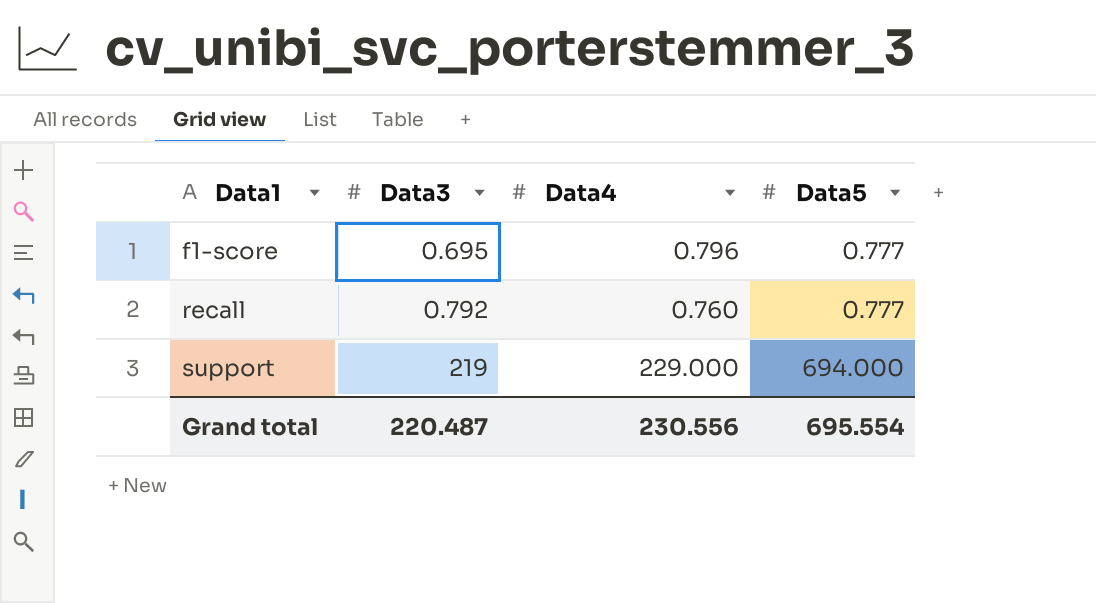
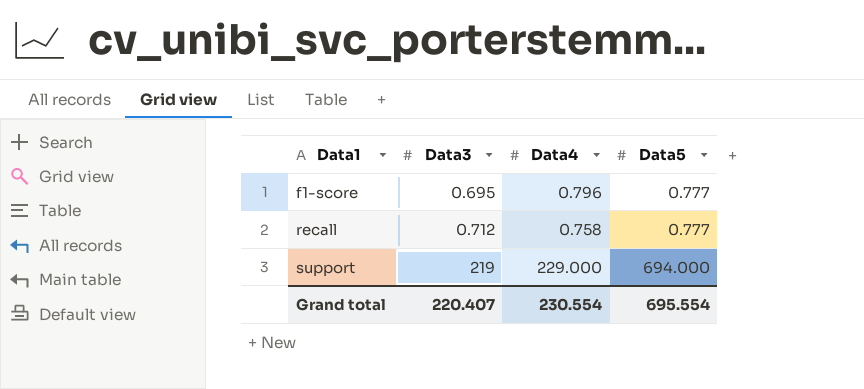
recall | Data3: 0.792 -> 0.712
recall | Data4: 0.760 -> 0.758
Grand total | Data3: 220.487 -> 220.407
Grand total | Data4: 230.556 -> 230.554

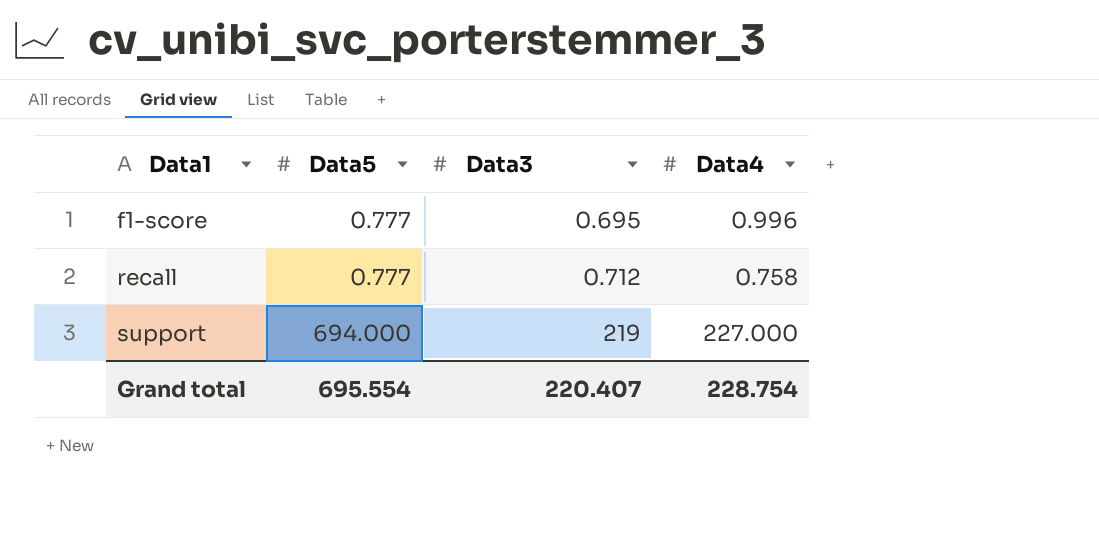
column Data5 | position: 4 -> 2
f1-score | Data4: 0.796 -> 0.996
support | Data4: 229.000 -> 227.000
Grand total | Data4: 230.554 -> 228.754

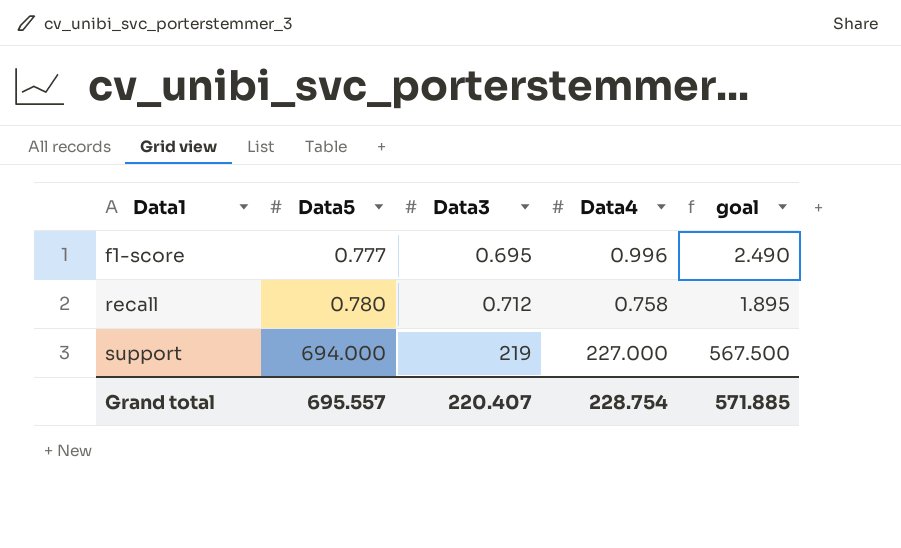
column goal | formula: none -> [Data4] * 2.5
recall | Data5: 0.777 -> 0.780
Grand total | Data5: 695.554 -> 695.557

